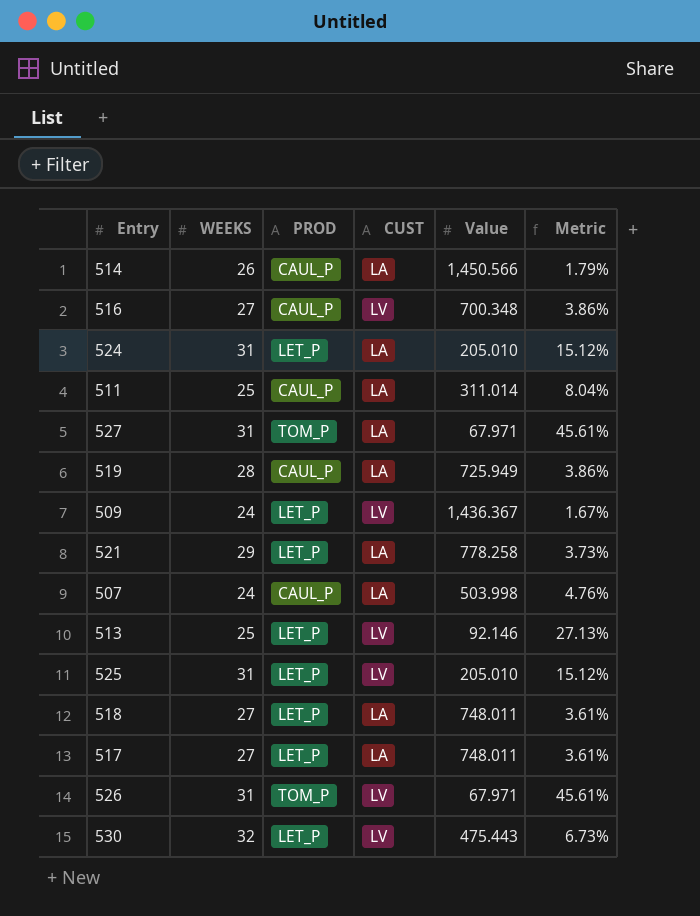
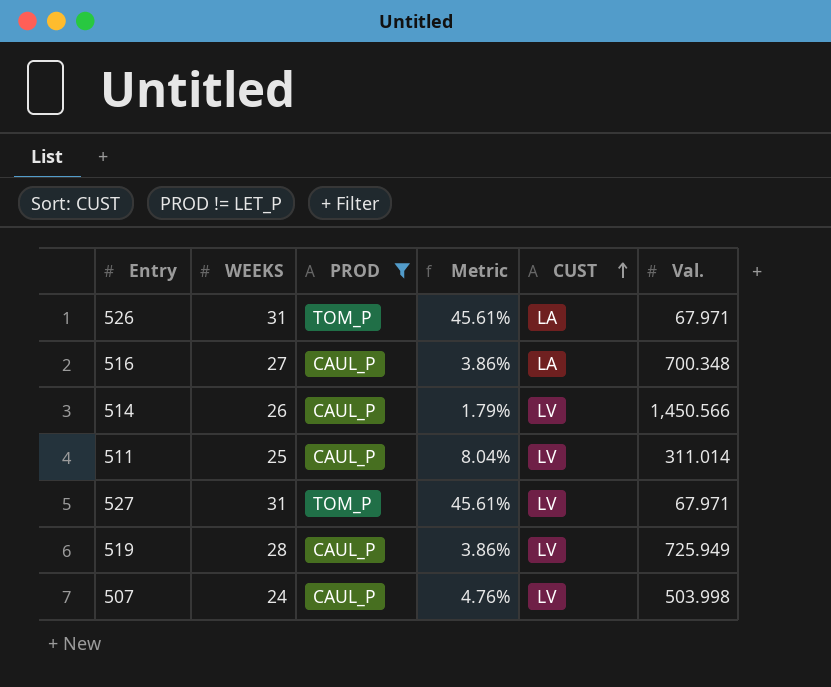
filter: none -> PROD != LET_P
row order: none -> CUST ascending
column Metric | position: 6 -> 4
column name: Value -> Val.
526 | CUST: LV -> LA
516 | CUST: LV -> LA
514 | CUST: LA -> LV
511 | CUST: LA -> LV
527 | CUST: LA -> LV
519 | CUST: LA -> LV
507 | CUST: LA -> LV

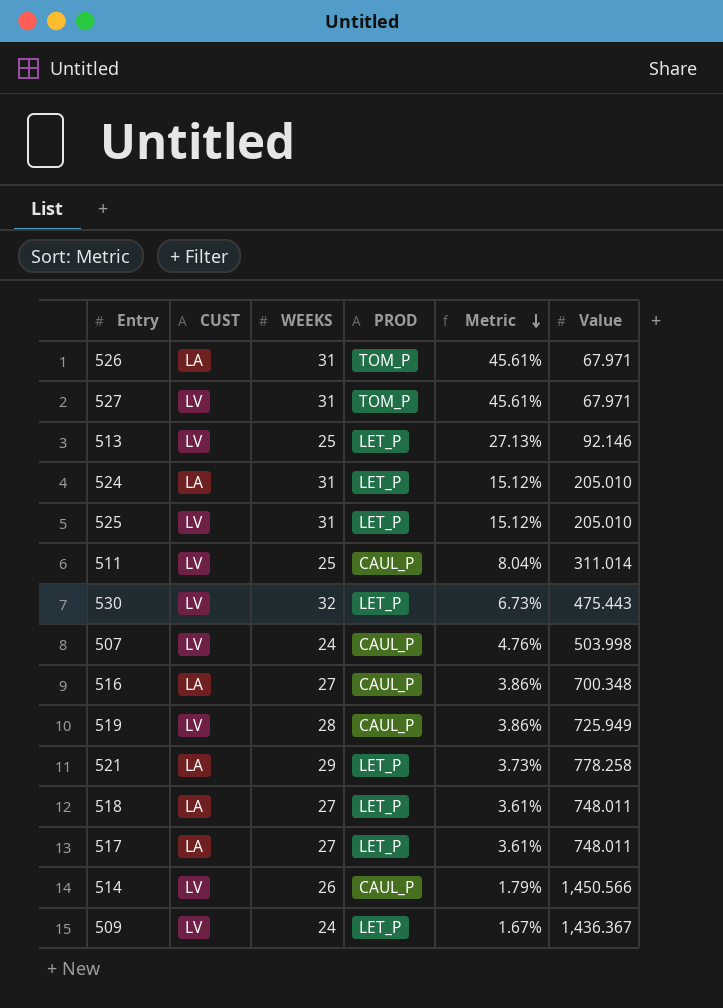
filter: PROD != LET_P -> none
row order: CUST ascending -> Metric descending
column CUST | position: 5 -> 2
column name: Val. -> Value

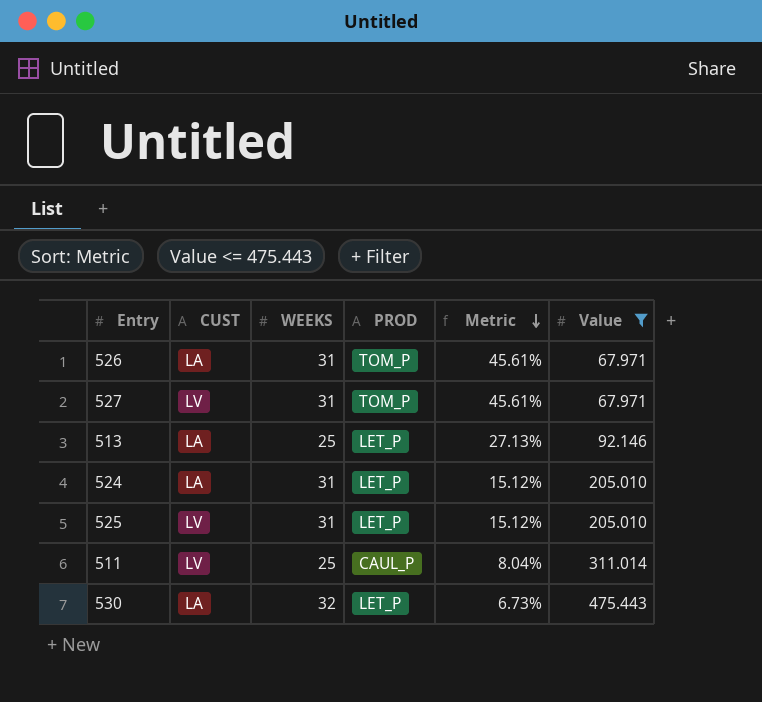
filter: none -> Value <= 475.443
513 | CUST: LV -> LA
530 | CUST: LV -> LA

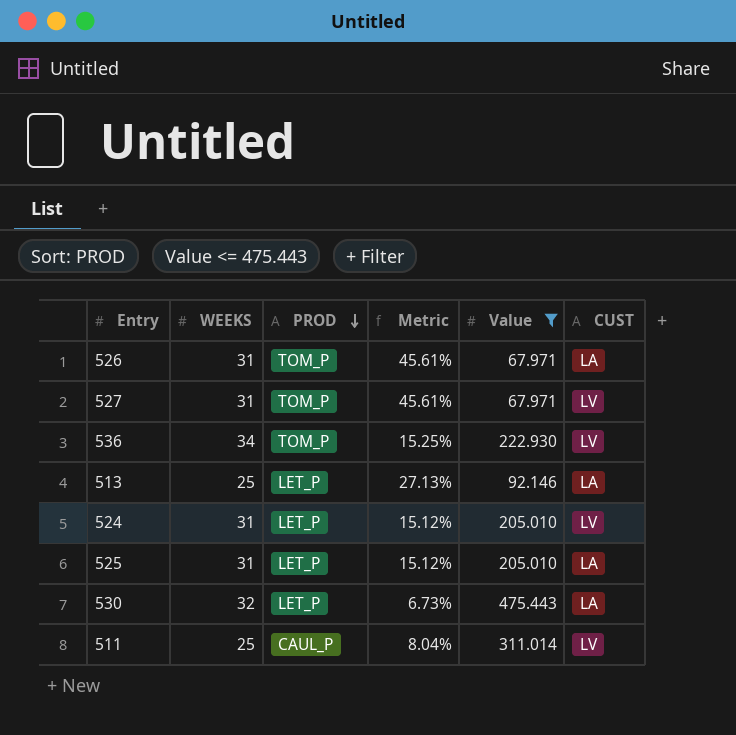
row order: Metric descending -> PROD descending
column CUST | position: 2 -> 6
row 536: none -> 34 | TOM_P | 15.25% | 222.930 | LV
524 | CUST: LA -> LV
525 | CUST: LV -> LA

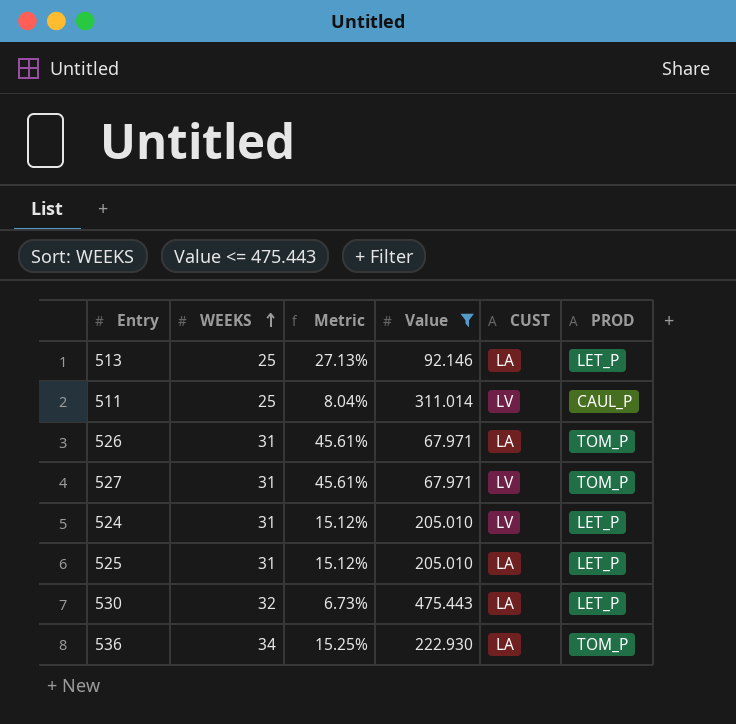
row order: PROD descending -> WEEKS ascending
column PROD | position: 3 -> 6
536 | CUST: LV -> LA

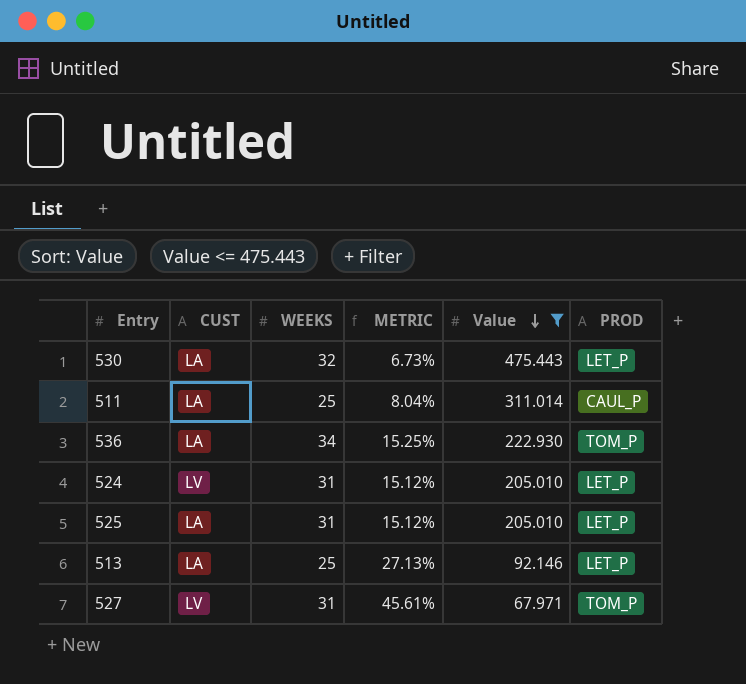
row order: WEEKS ascending -> Value descending
column CUST | position: 5 -> 2
column name: Metric -> METRIC
row 526: 31 | 45.61% | 67.971 | LA | TOM_P -> none
511 | CUST: LV -> LA

